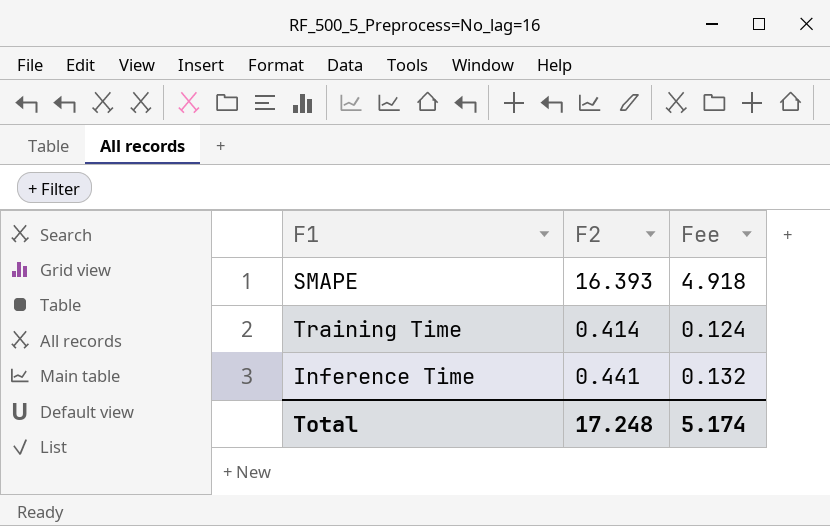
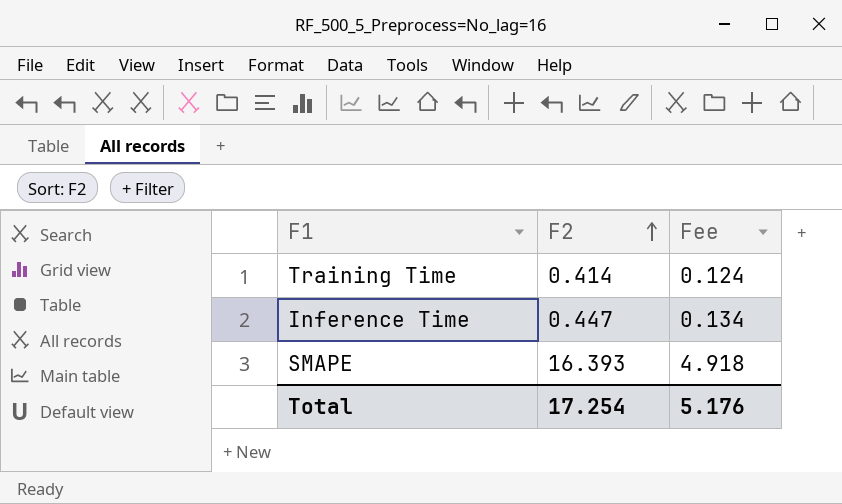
row order: none -> F2 ascending
Inference Time | F2: 0.441 -> 0.447
Inference Time | Fee: 0.132 -> 0.134
Total | F2: 17.248 -> 17.254
Total | Fee: 5.174 -> 5.176

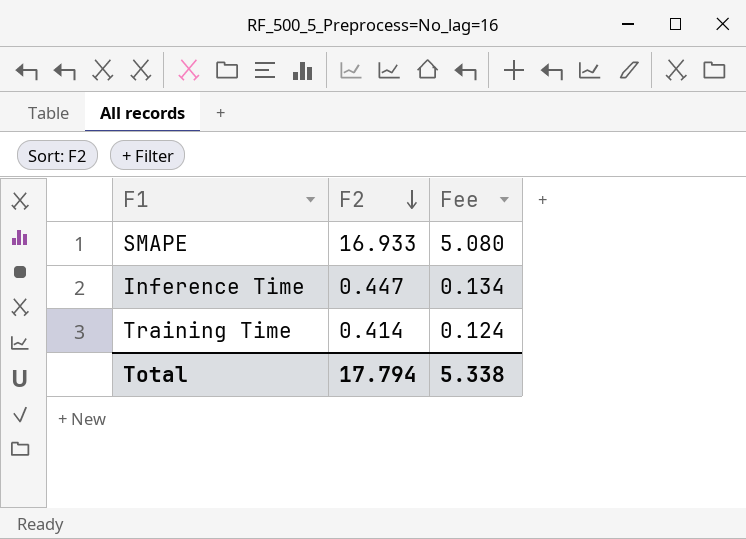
row order: F2 ascending -> F2 descending
SMAPE | F2: 16.393 -> 16.933
SMAPE | Fee: 4.918 -> 5.080
Total | F2: 17.254 -> 17.794
Total | Fee: 5.176 -> 5.338

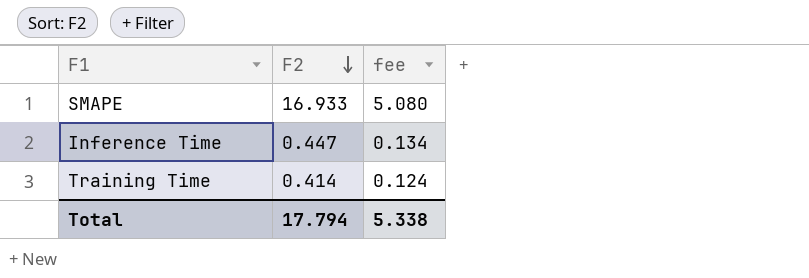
column name: Fee -> fee

